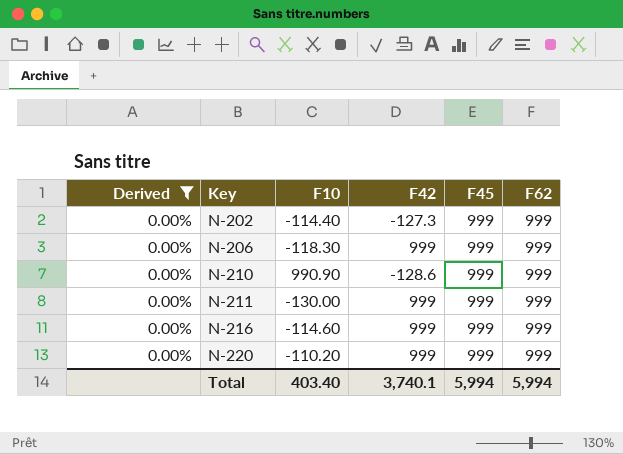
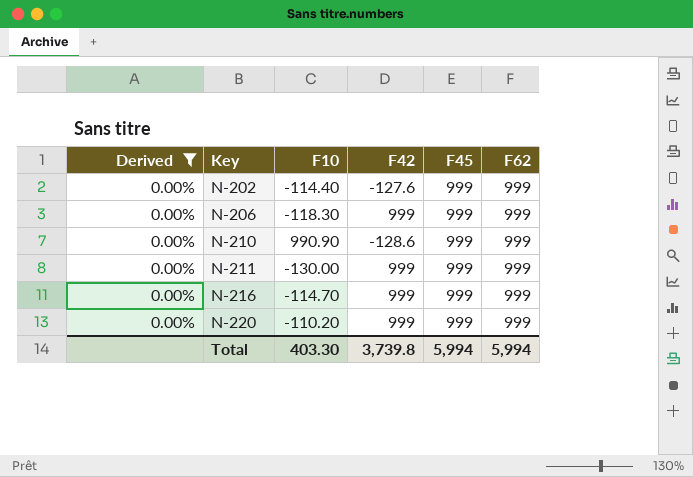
N-202 | F42: -127.3 -> -127.6
N-216 | F10: -114.60 -> -114.70
Total | F10: 403.40 -> 403.30
Total | F42: 3,740.1 -> 3,739.8

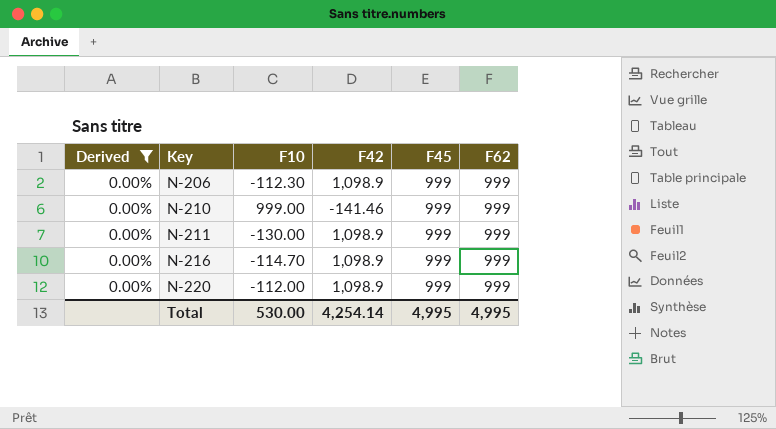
row N-202: 0.00% | -114.40 | -127.6 | 999 | 999 -> none
N-206 | F10: -118.30 -> -112.30
N-206 | F42: 999 -> 1,098.9
N-210 | F10: 990.90 -> 999.00
N-210 | F42: -128.6 -> -141.46
N-211 | F42: 999 -> 1,098.9
N-216 | F42: 999 -> 1,098.9
N-220 | F10: -110.20 -> -112.00
N-220 | F42: 999 -> 1,098.9
Total | F10: 403.30 -> 530.00
Total | F42: 3,739.8 -> 4,254.14
Total | F45: 5,994 -> 4,995
Total | F62: 5,994 -> 4,995

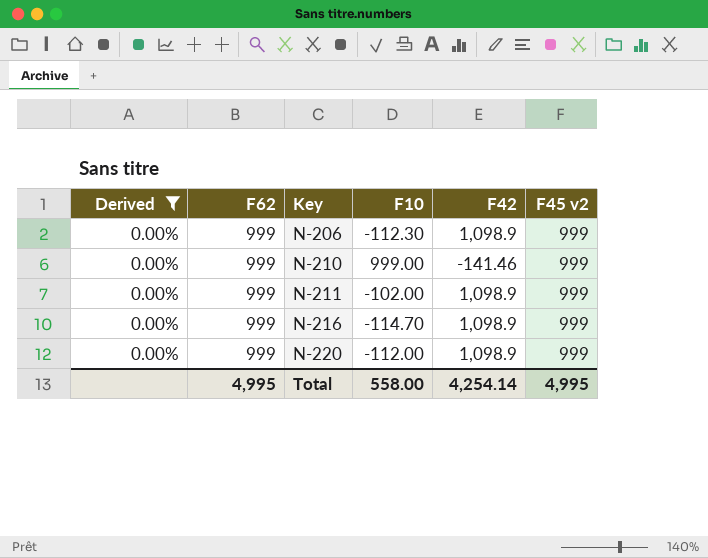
column F62 | position: 6 -> 2
column name: F45 -> F45 v2
N-211 | F10: -130.00 -> -102.00
Total | F10: 530.00 -> 558.00

